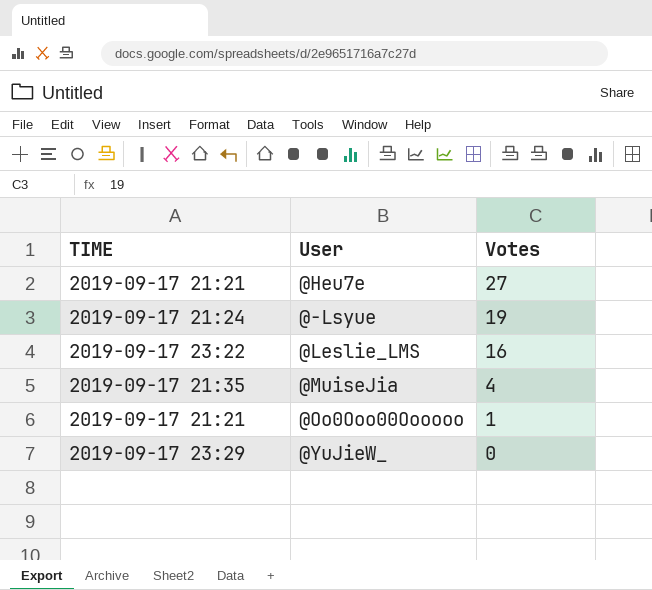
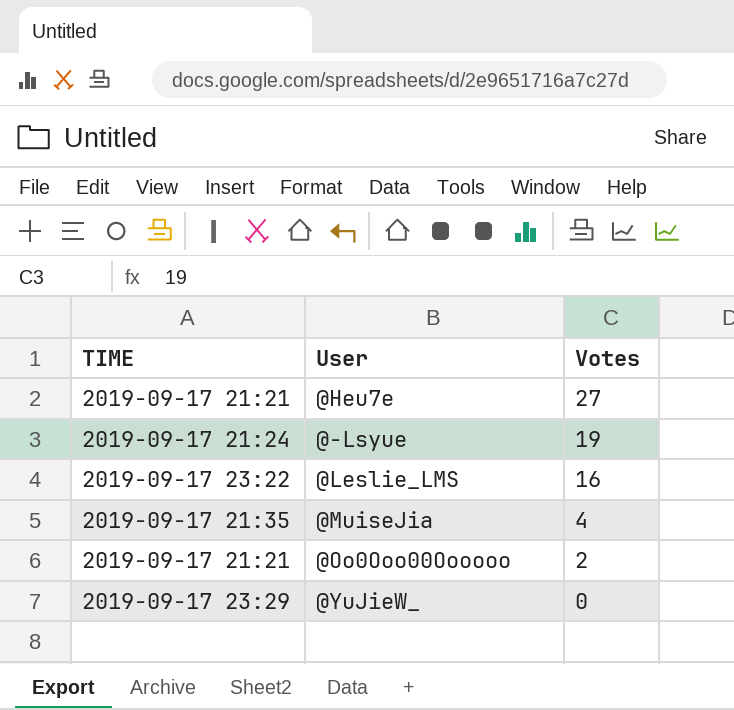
@Oo0Ooo00Oooooo | Votes: 1 -> 2

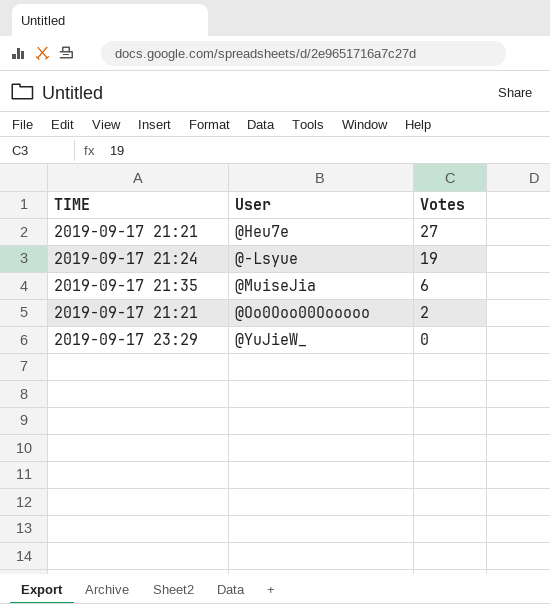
row @Leslie_LMS: 2019-09-17 23:22 | 16 -> none
@MuiseJia | Votes: 4 -> 6

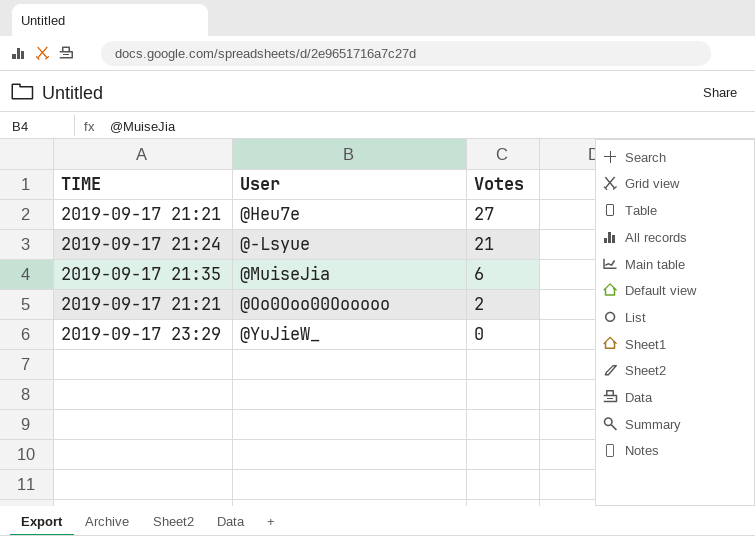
@-Lsyue | Votes: 19 -> 21

